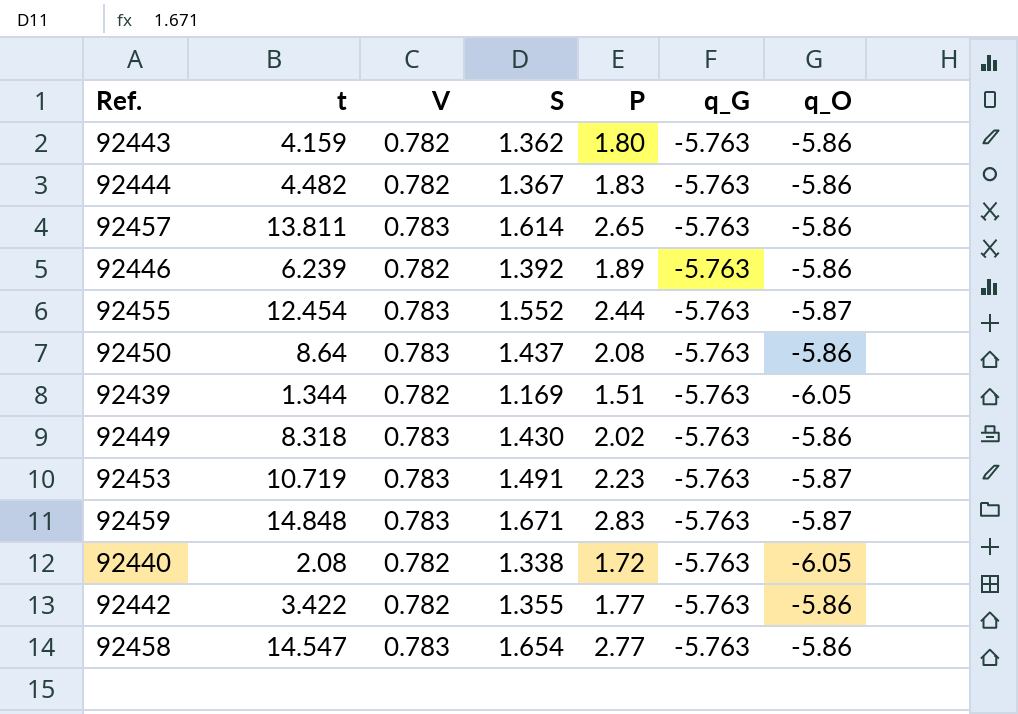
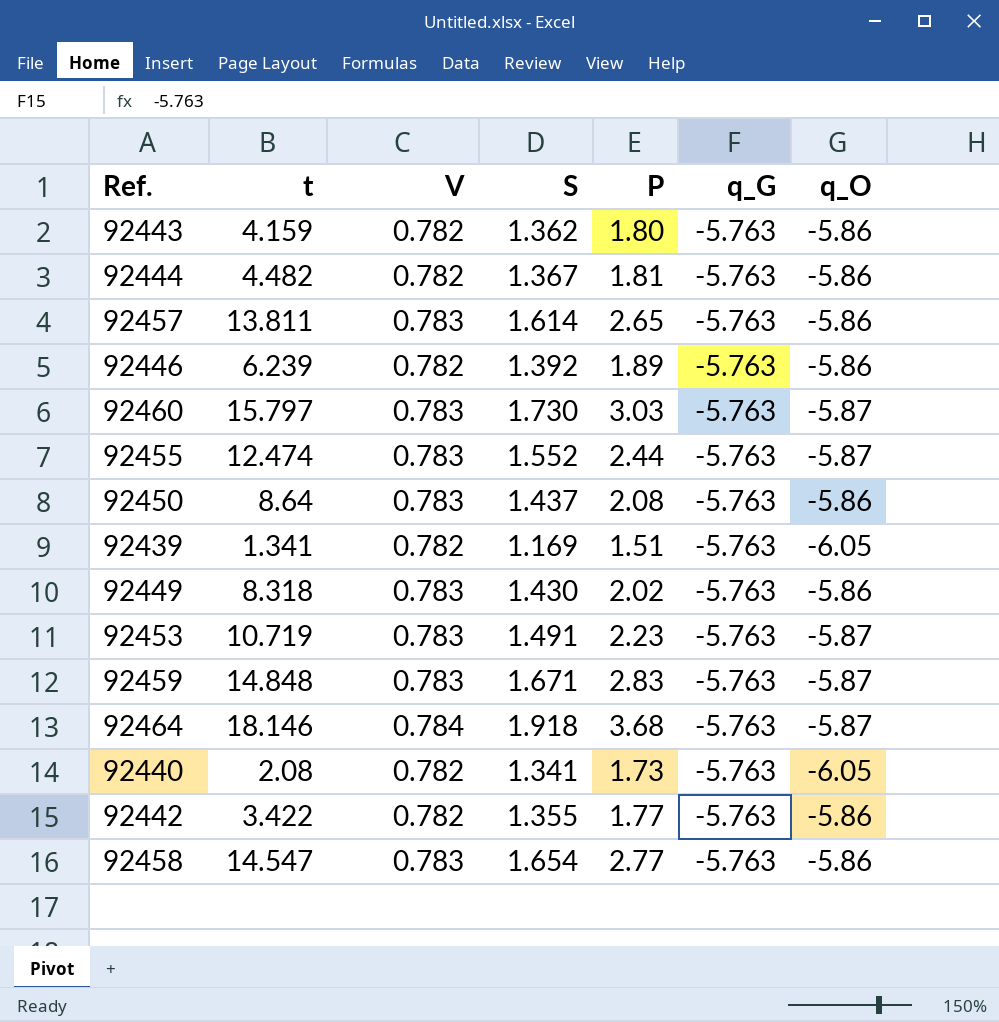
92444 | P: 1.83 -> 1.81
row 92460: none -> 15.797 | 0.783 | 1.730 | 3.03 | -5.763 | -5.87
92455 | t: 12.454 -> 12.474
92439 | t: 1.344 -> 1.341
row 92464: none -> 18.146 | 0.784 | 1.918 | 3.68 | -5.763 | -5.87
92440 | S: 1.338 -> 1.341
92440 | P: 1.72 -> 1.73

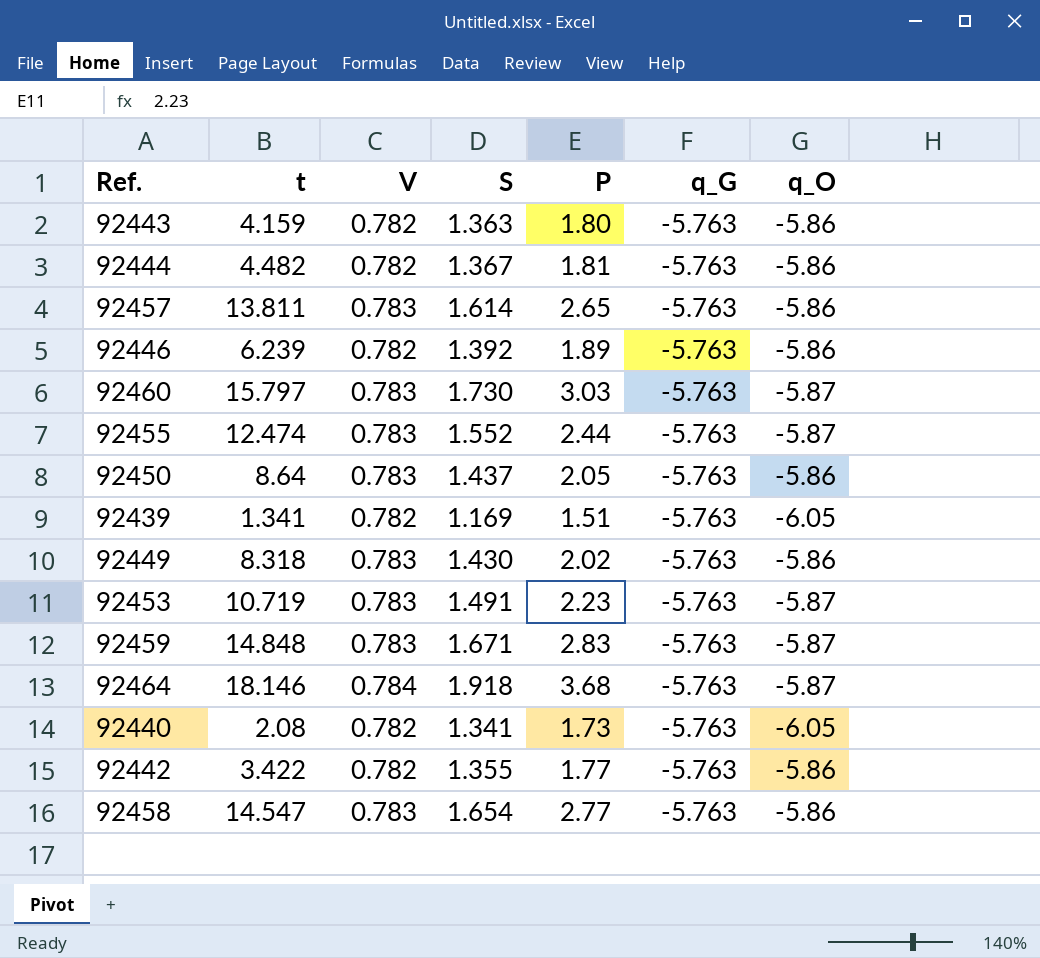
92443 | S: 1.362 -> 1.363
92450 | P: 2.08 -> 2.05

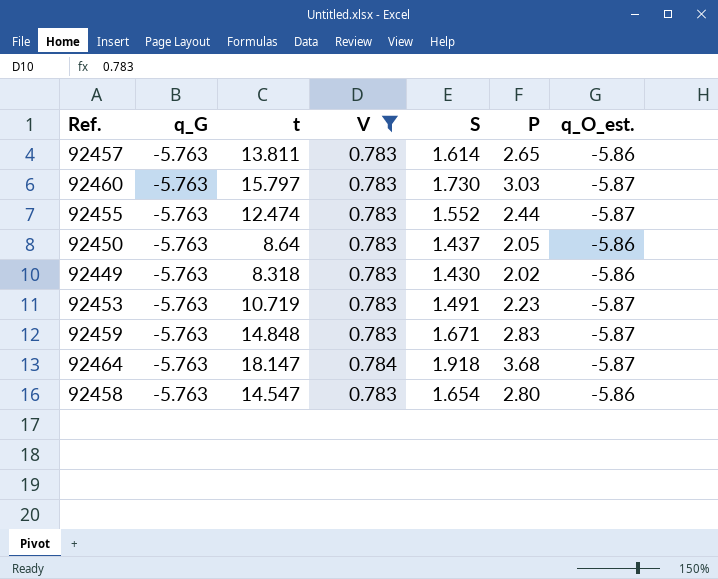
filter: none -> V != 0.782
column q_G | position: 6 -> 2
column name: q_O -> q_O_est.
92464 | t: 18.146 -> 18.147
92458 | P: 2.77 -> 2.80

